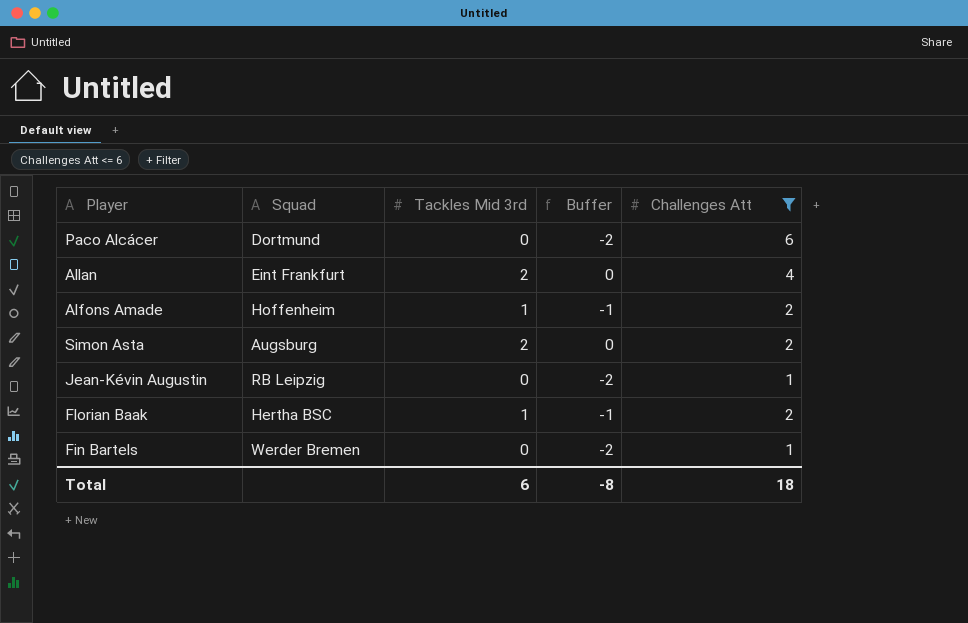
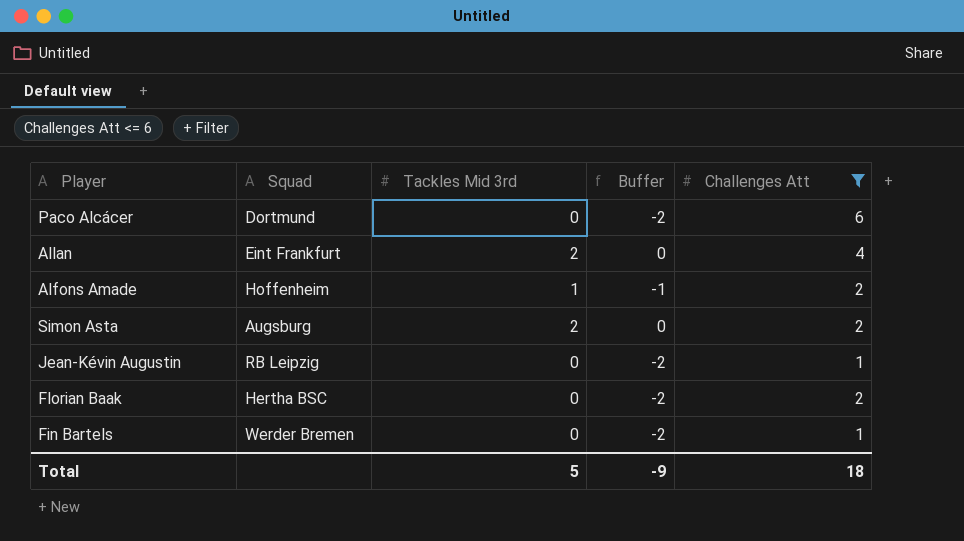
Florian Baak | Tackles Mid 3rd: 1 -> 0
Florian Baak | Buffer: -1 -> -2
Total | Tackles Mid 3rd: 6 -> 5
Total | Buffer: -8 -> -9

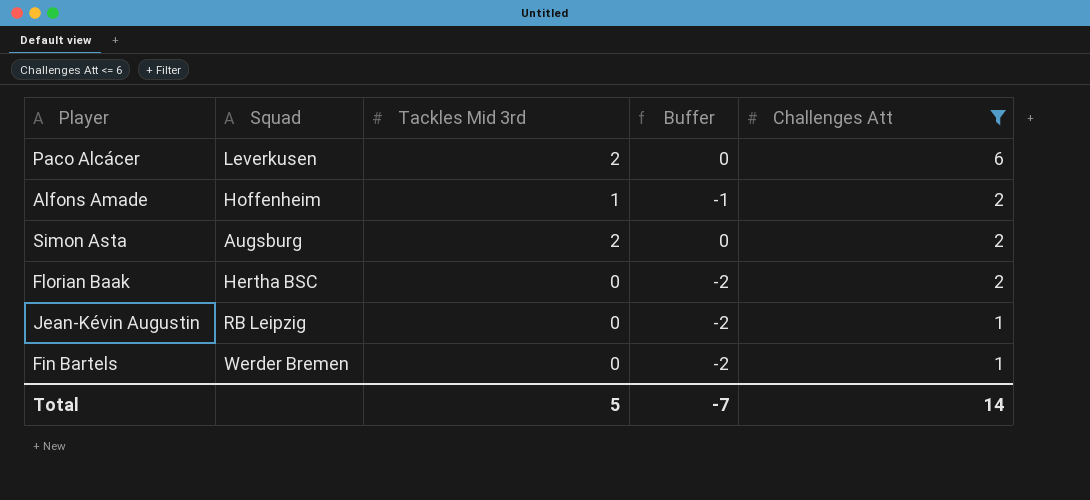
row order: none -> Challenges Att descending
row Allan: Eint Frankfurt | 2 | 0 | 4 -> none
Paco Alcácer | Squad: Dortmund -> Leverkusen
Paco Alcácer | Tackles Mid 3rd: 0 -> 2
Paco Alcácer | Buffer: -2 -> 0
Total | Buffer: -9 -> -7
Total | Challenges Att: 18 -> 14

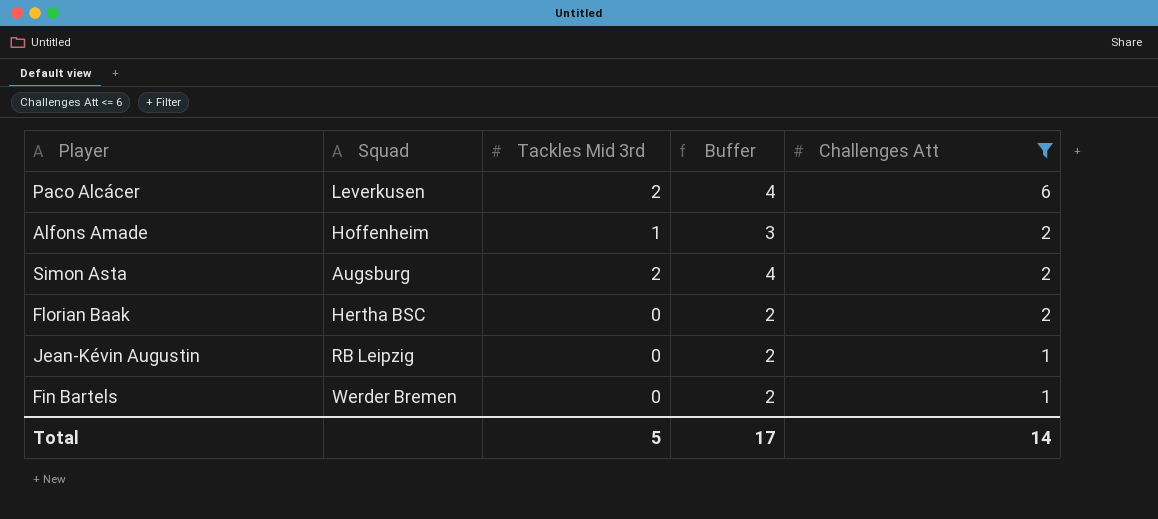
column Buffer | formula: [Tackles Mid 3rd] - 2 -> [Tackles Mid 3rd] + 2
Total | Buffer: -7 -> 17

